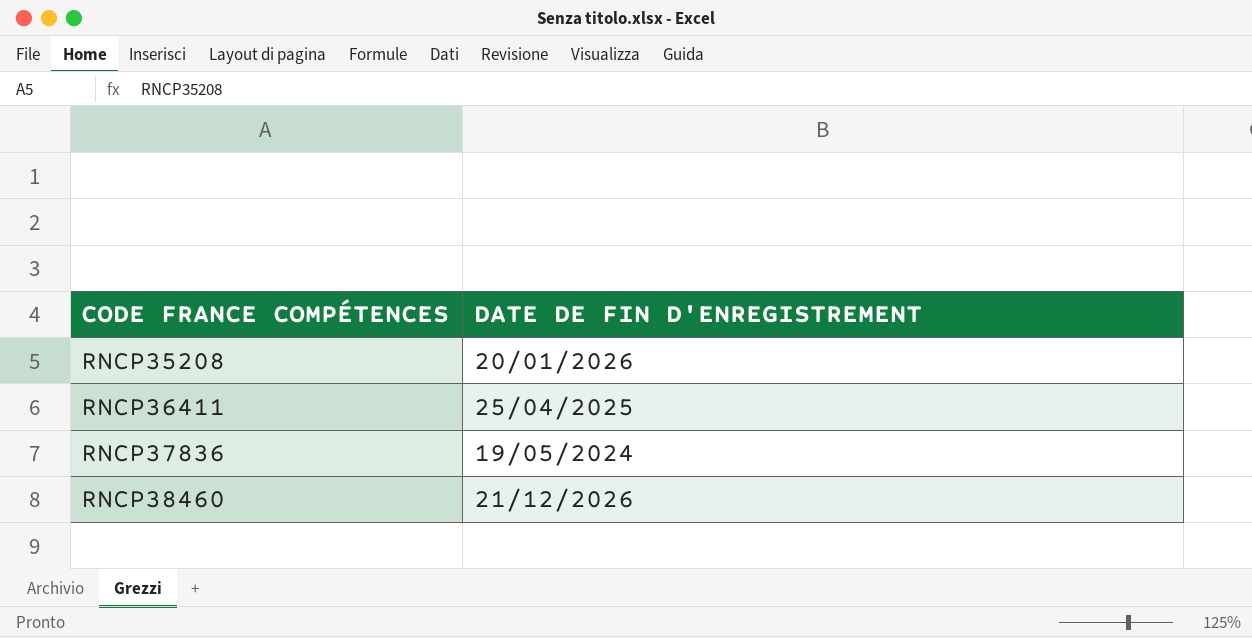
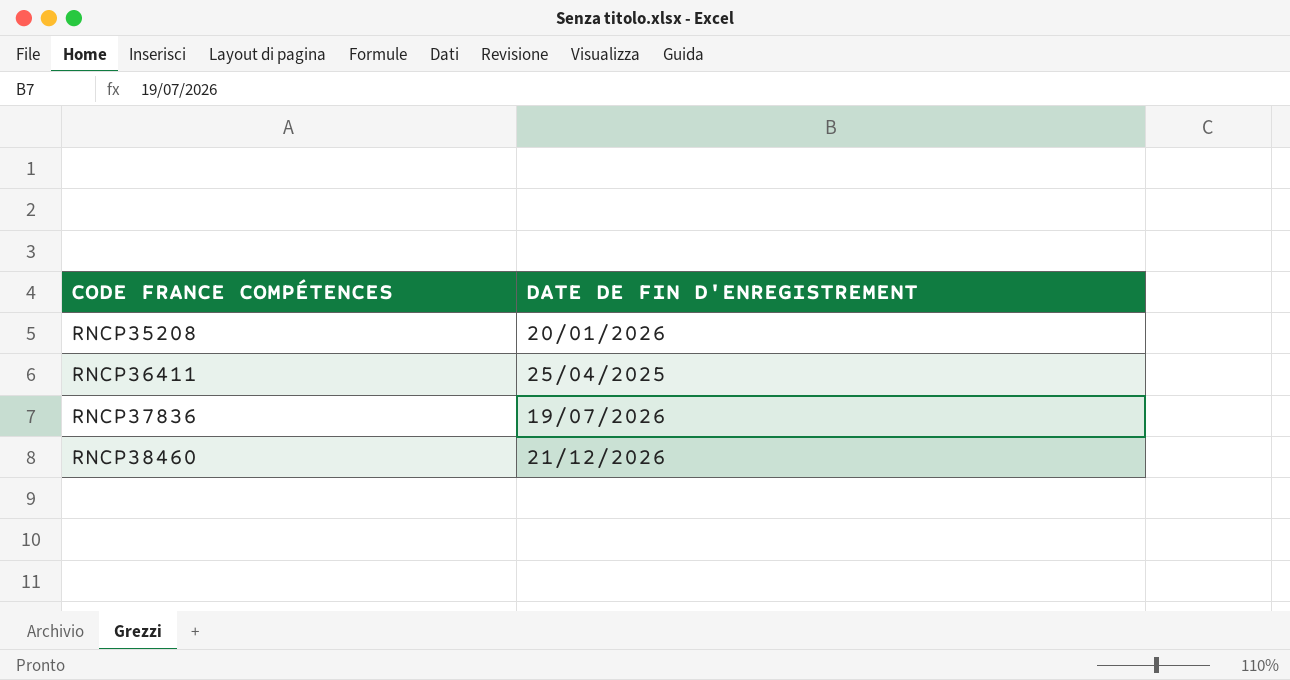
RNCP37836 | DATE DE FIN D'ENREGISTREMENT: 19/05/2024 -> 19/07/2026

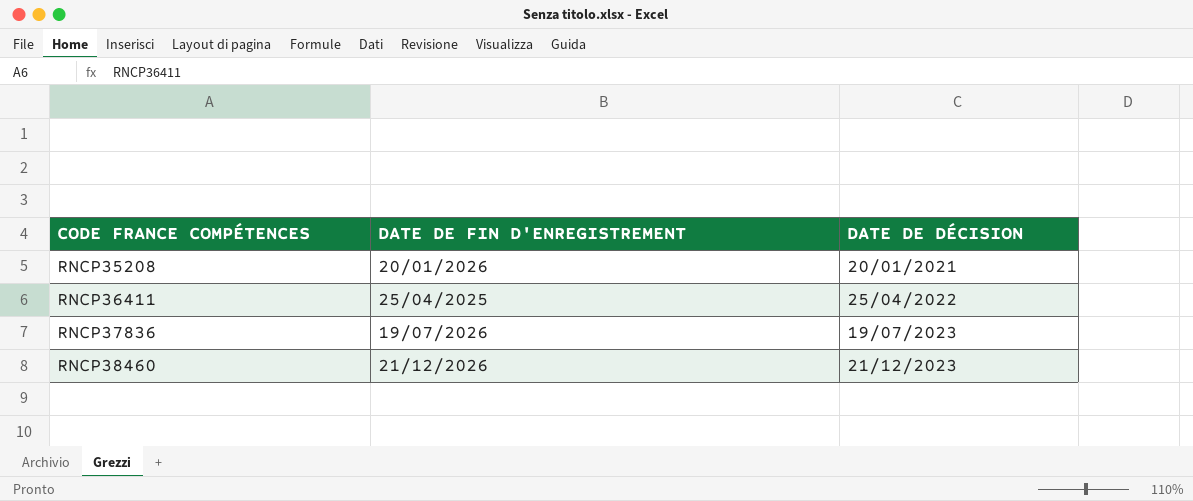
column DATE DE DÉCISION | position: none -> 3

